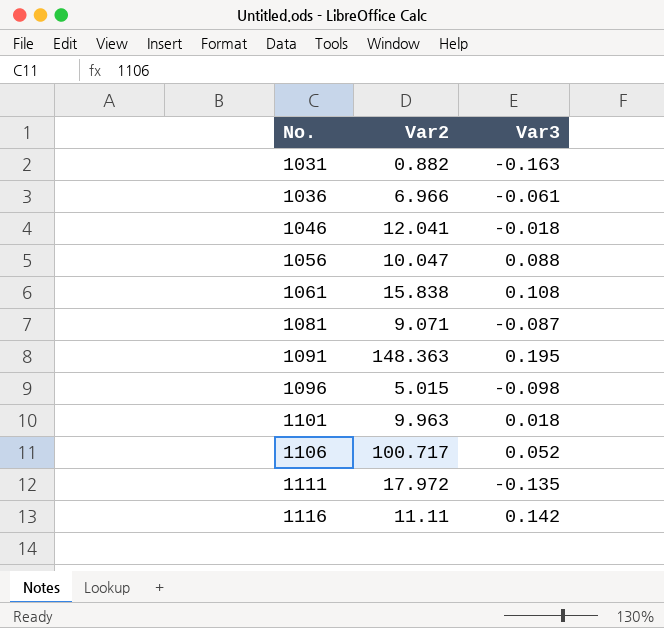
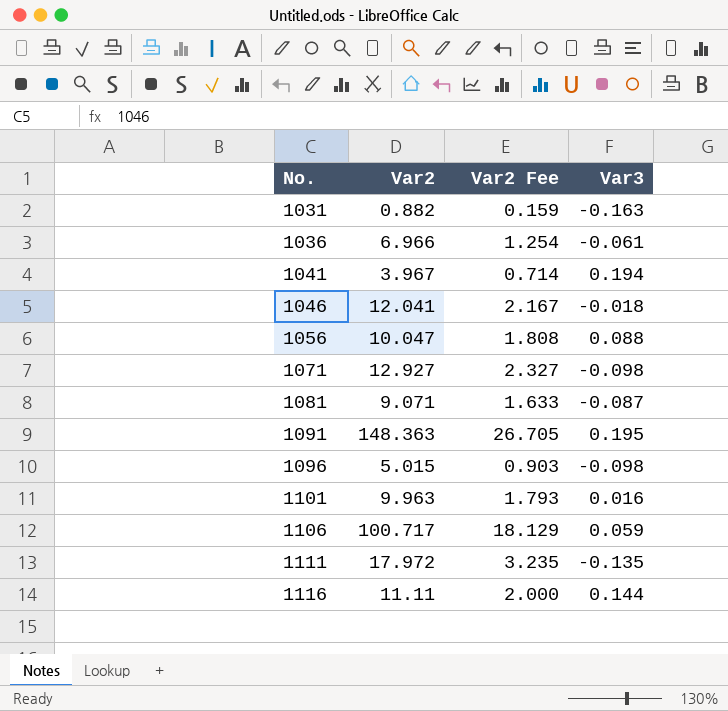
column Var2 Fee | formula: none -> [Var2] * 0.18
row 1061: 15.838 | 0.108 -> none
row 1041: none -> 3.967 | 0.714 | 0.194
row 1071: none -> 12.927 | 2.327 | -0.098
1101 | Var3: 0.018 -> 0.016
1106 | Var3: 0.052 -> 0.059
1116 | Var3: 0.142 -> 0.144

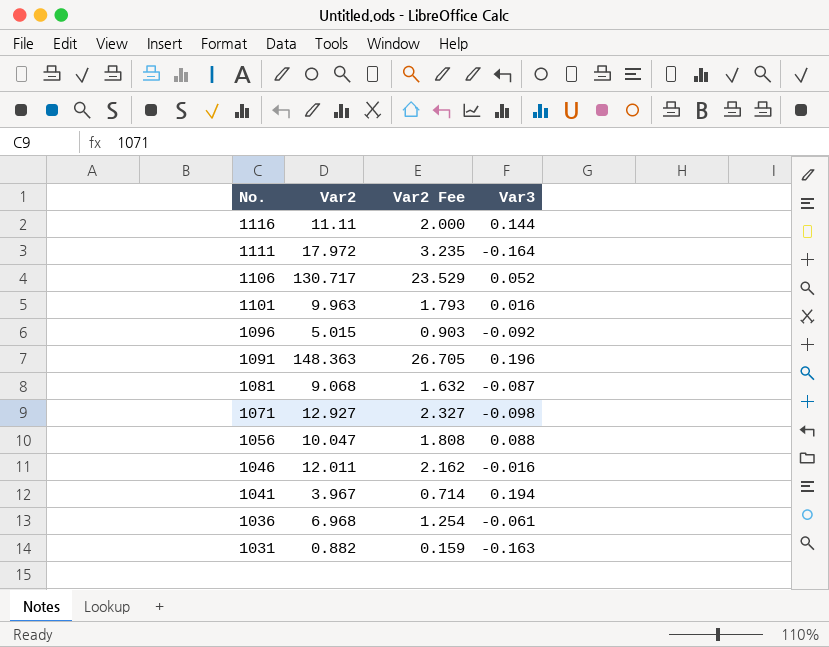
row order: No. ascending -> No. descending
1111 | Var3: -0.135 -> -0.164
1106 | Var2: 100.717 -> 130.717
1106 | Var2 Fee: 18.129 -> 23.529
1106 | Var3: 0.059 -> 0.052
1096 | Var3: -0.098 -> -0.092
1091 | Var3: 0.195 -> 0.196
1081 | Var2: 9.071 -> 9.068
1081 | Var2 Fee: 1.633 -> 1.632
1046 | Var2: 12.041 -> 12.011
1046 | Var2 Fee: 2.167 -> 2.162
1046 | Var3: -0.018 -> -0.016
1036 | Var2: 6.966 -> 6.968

